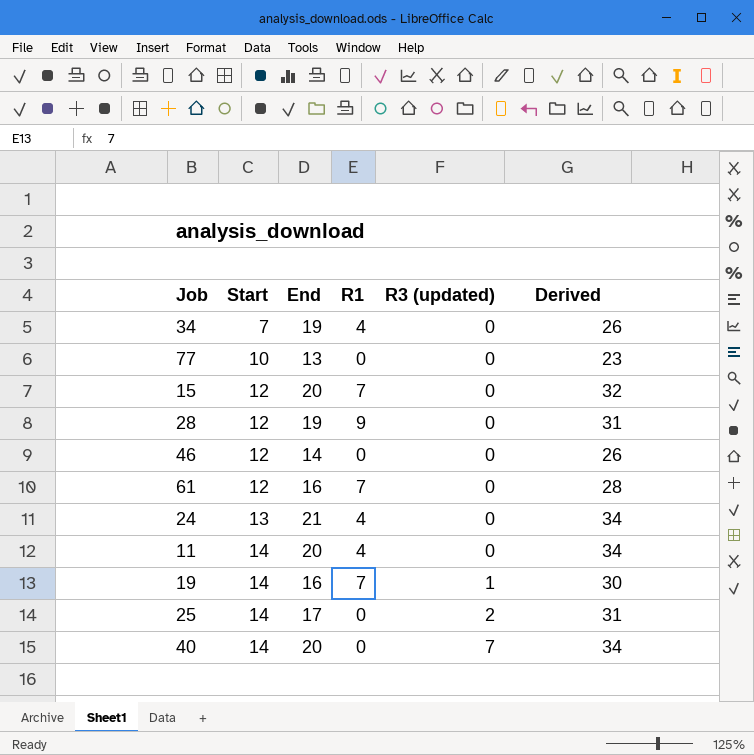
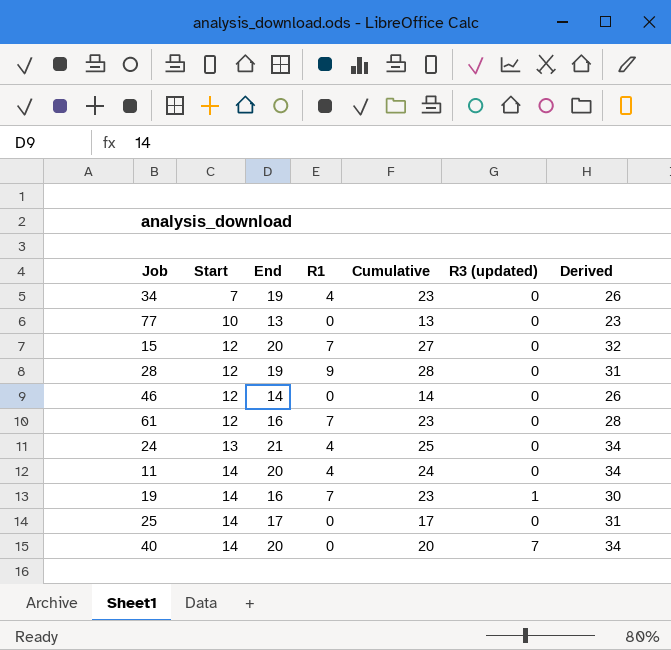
column Cumulative | formula: none -> [End] + [R1]
25 | R3 (updated): 2 -> 0

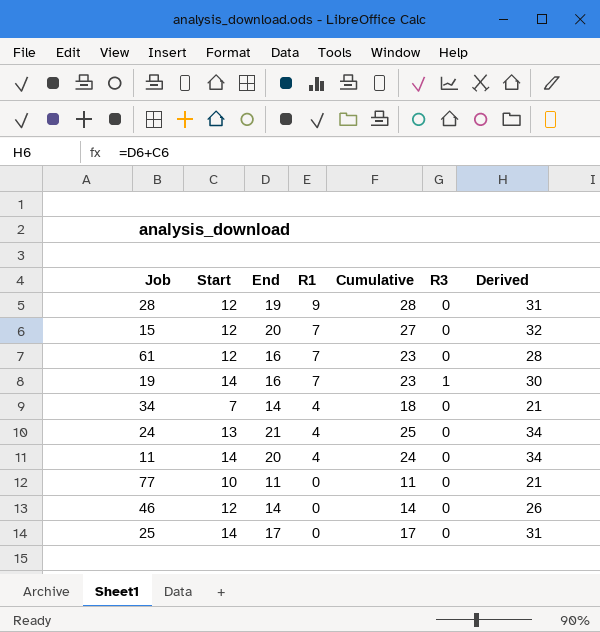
row order: Start ascending -> R1 descending
column name: R3 (updated) -> R3
row 40: 14 | 20 | 0 | 20 | 7 | 34 -> none
34 | End: 19 -> 14
34 | Cumulative: 23 -> 18
34 | Derived: 26 -> 21
77 | End: 13 -> 11
77 | Cumulative: 13 -> 11
77 | Derived: 23 -> 21

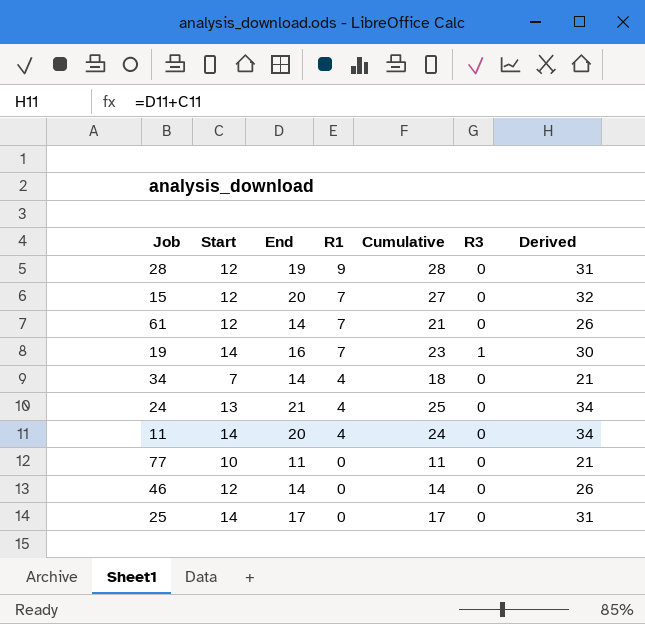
61 | End: 16 -> 14
61 | Cumulative: 23 -> 21
61 | Derived: 28 -> 26

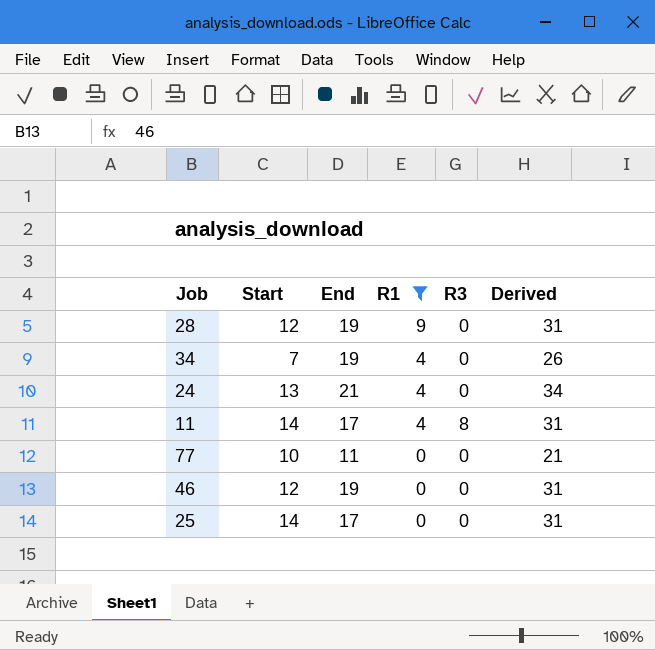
filter: none -> R1 != 7
column Cumulative | formula: [End] + [R1] -> none
34 | End: 14 -> 19
34 | Derived: 21 -> 26
11 | End: 20 -> 17
11 | R3: 0 -> 8
11 | Derived: 34 -> 31
46 | End: 14 -> 19
46 | Derived: 26 -> 31

